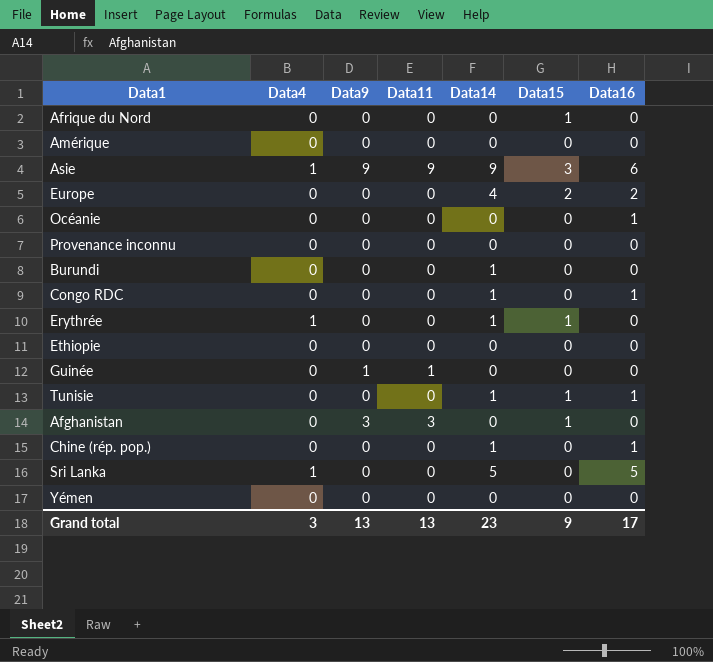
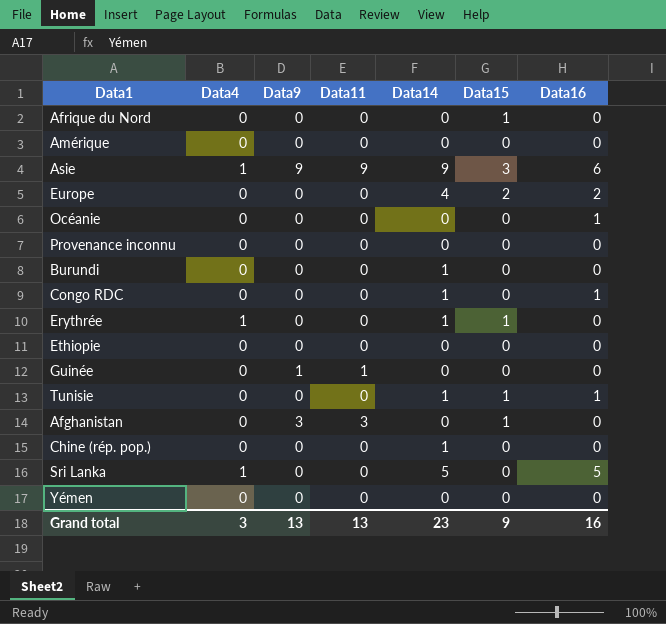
Chine (rép. pop.) | Data16: 1 -> 0
Grand total | Data16: 17 -> 16

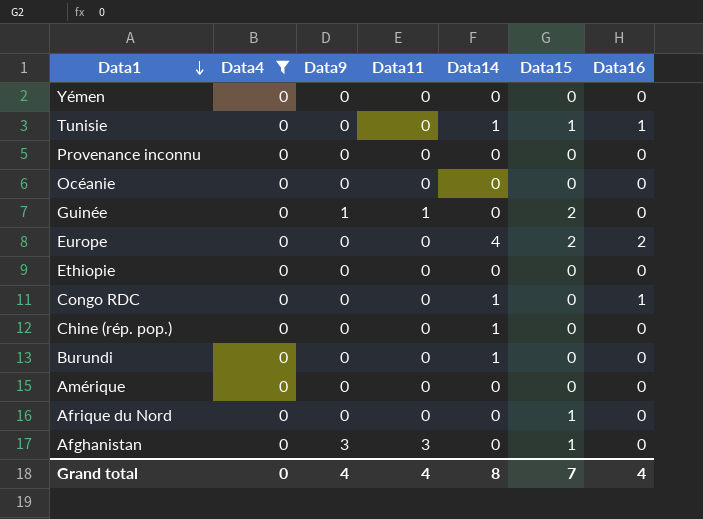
filter: none -> Data4 = 0
row order: none -> Data1 descending
Océanie | Data16: 1 -> 0
Guinée | Data15: 0 -> 2
Grand total | Data4: 3 -> 0
Grand total | Data9: 13 -> 4
Grand total | Data11: 13 -> 4
Grand total | Data14: 23 -> 8
Grand total | Data15: 9 -> 7
Grand total | Data16: 16 -> 4

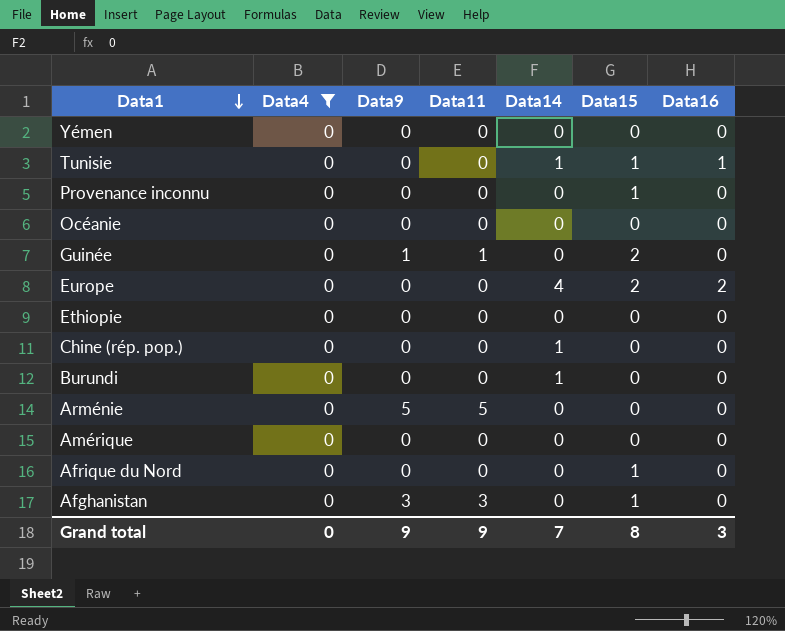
row Congo RDC: 0 | 0 | 0 | 1 | 0 | 1 -> none
Provenance inconnu | Data15: 0 -> 1
row Arménie: none -> 0 | 5 | 5 | 0 | 0 | 0
Grand total | Data9: 4 -> 9
Grand total | Data11: 4 -> 9
Grand total | Data14: 8 -> 7
Grand total | Data15: 7 -> 8
Grand total | Data16: 4 -> 3

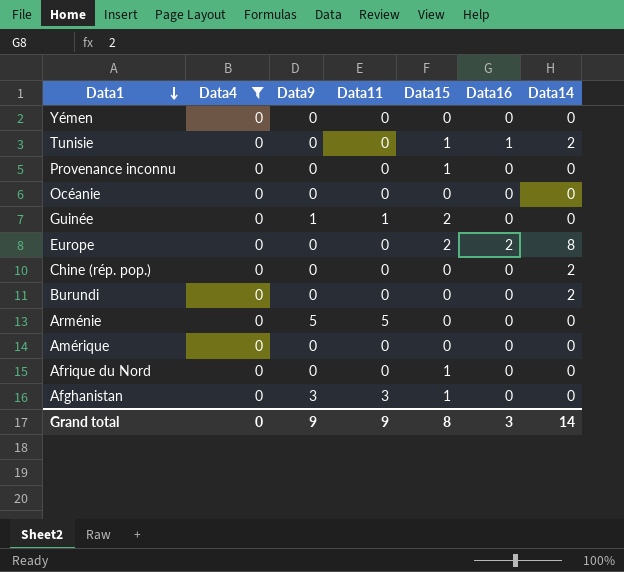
column Data14 | position: 5 -> 7
row Ethiopie: 0 | 0 | 0 | 0 | 0 | 0 -> none
Tunisie | Data14: 1 -> 2
Europe | Data14: 4 -> 8
Chine (rép. pop.) | Data14: 1 -> 2
Burundi | Data14: 1 -> 2
Grand total | Data14: 7 -> 14

